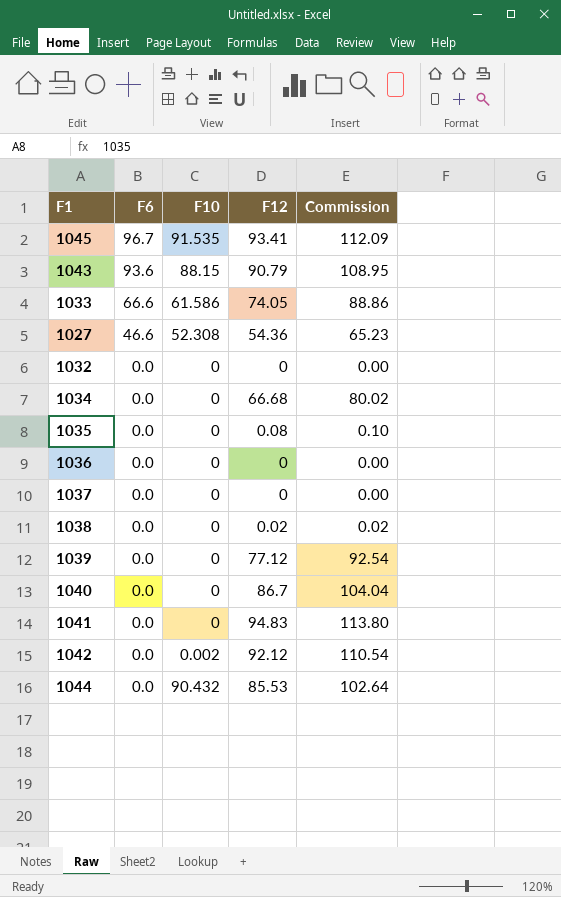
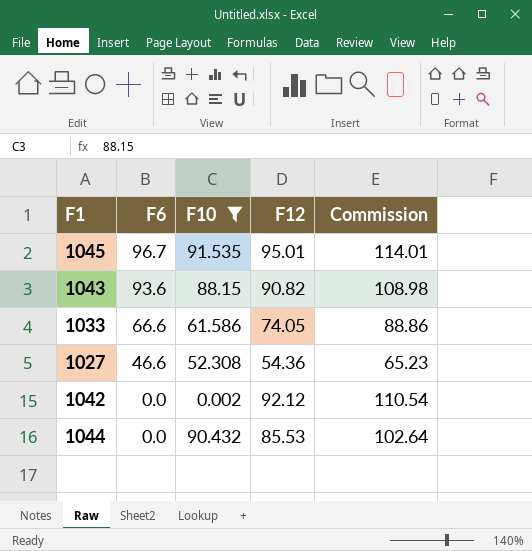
filter: none -> F10 != 0
1045 | F12: 93.41 -> 95.01
1045 | Commission: 112.09 -> 114.01
1043 | F12: 90.79 -> 90.82
1043 | Commission: 108.95 -> 108.98

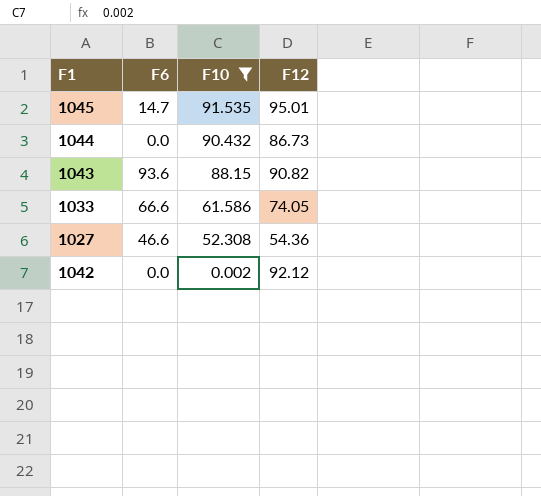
row order: F6 descending -> F10 descending
column Commission | formula: [F12] * 1.2 -> none
1045 | F6: 96.7 -> 14.7
1044 | F12: 85.53 -> 86.73

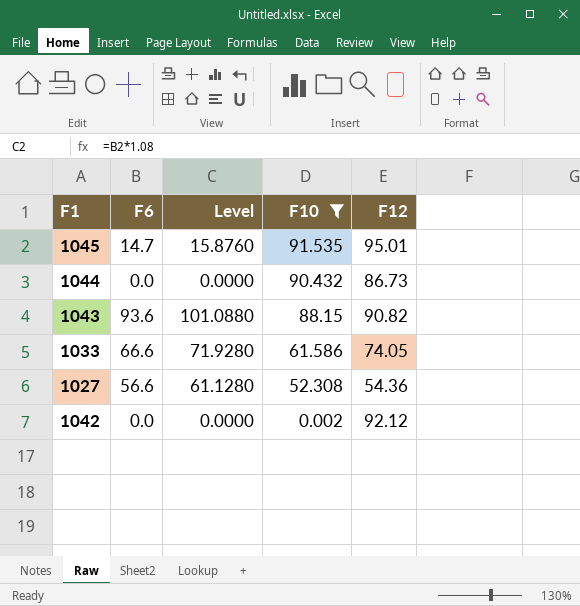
column Level | formula: none -> [F6] * 1.08
1027 | F6: 46.6 -> 56.6

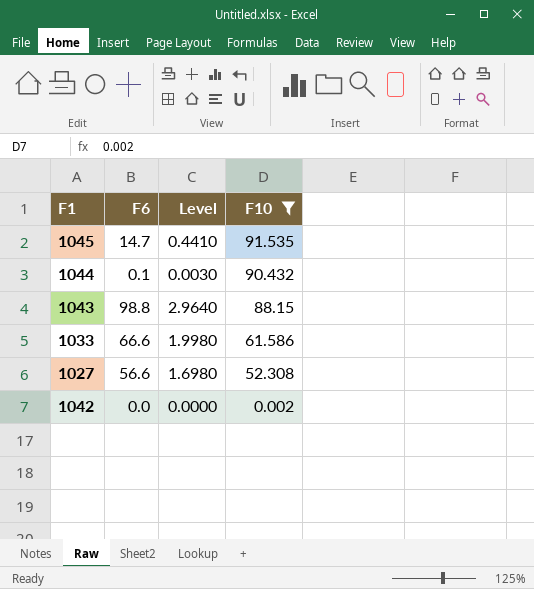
column F12 | position: 5 -> none
column Level | formula: [F6] * 1.08 -> [F6] * 0.03
1044 | F6: 0.0 -> 0.1
1043 | F6: 93.6 -> 98.8

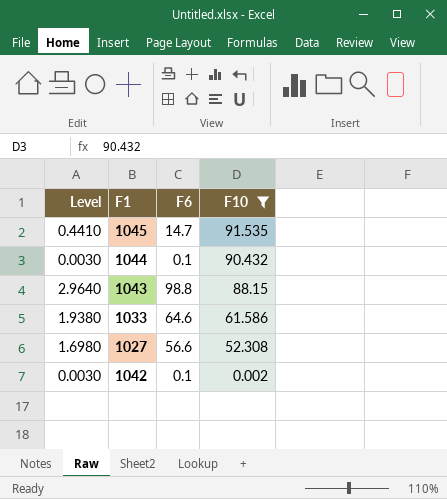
column Level | position: 3 -> 1
1033 | Level: 1.9980 -> 1.9380
1033 | F6: 66.6 -> 64.6
1042 | Level: 0.0000 -> 0.0030
1042 | F6: 0.0 -> 0.1

